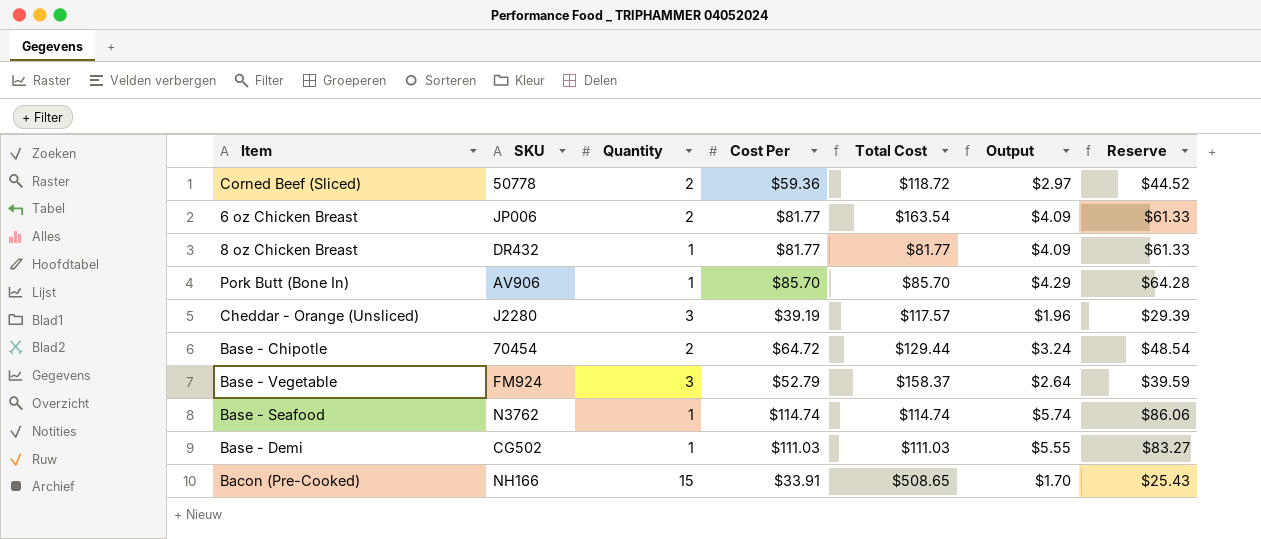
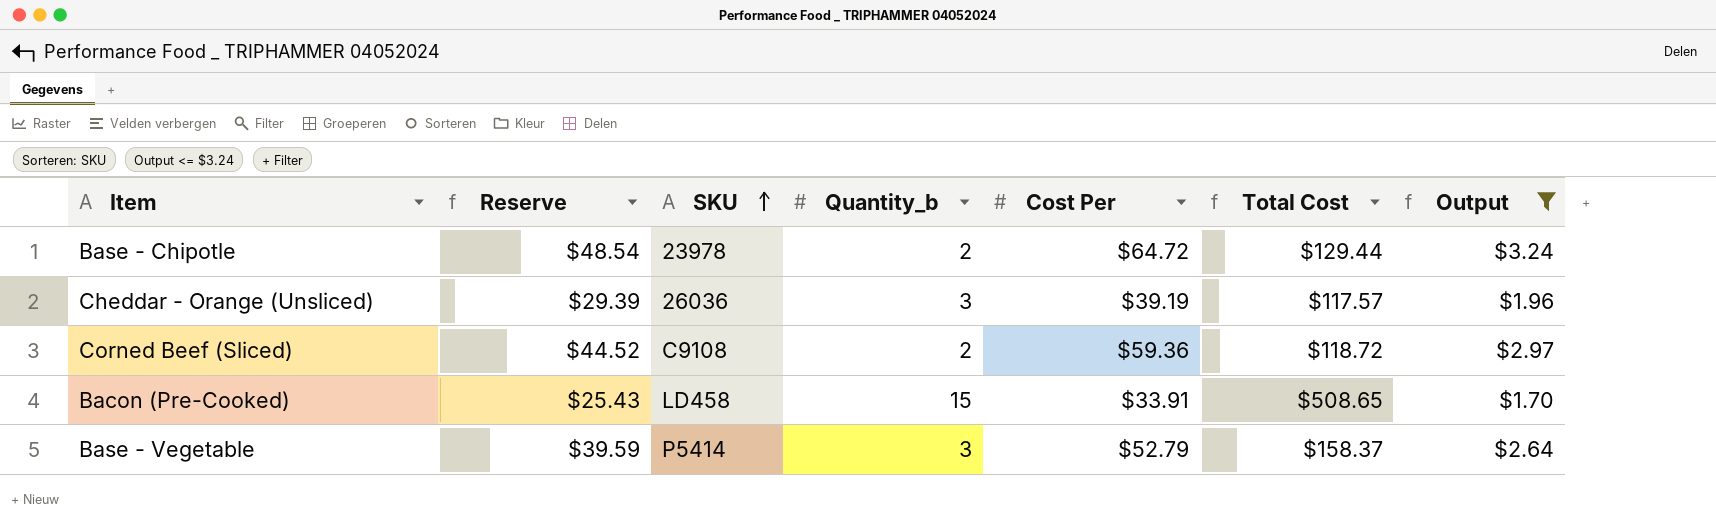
filter: none -> Output <= $3.24
row order: none -> SKU ascending
column Reserve | position: 7 -> 2
column name: Quantity -> Quantity_b
Base - Chipotle | SKU: 70454 -> 23978
Cheddar - Orange (Unsliced) | SKU: J2280 -> 26036
Corned Beef (Sliced) | SKU: 50778 -> C9108
Bacon (Pre-Cooked) | SKU: NH166 -> LD458
Base - Vegetable | SKU: FM924 -> P5414

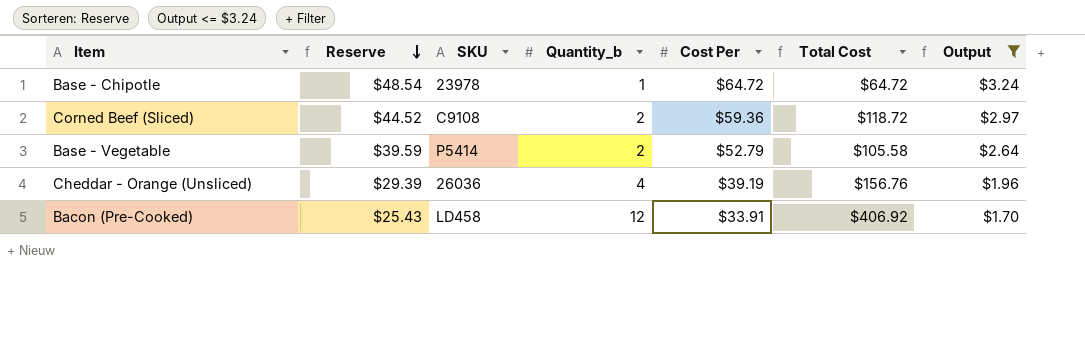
row order: SKU ascending -> Reserve descending
Base - Chipotle | Quantity_b: 2 -> 1
Base - Chipotle | Total Cost: $129.44 -> $64.72
Base - Vegetable | Quantity_b: 3 -> 2
Base - Vegetable | Total Cost: $158.37 -> $105.58
Cheddar - Orange (Unsliced) | Quantity_b: 3 -> 4
Cheddar - Orange (Unsliced) | Total Cost: $117.57 -> $156.76
Bacon (Pre-Cooked) | Quantity_b: 15 -> 12
Bacon (Pre-Cooked) | Total Cost: $508.65 -> $406.92

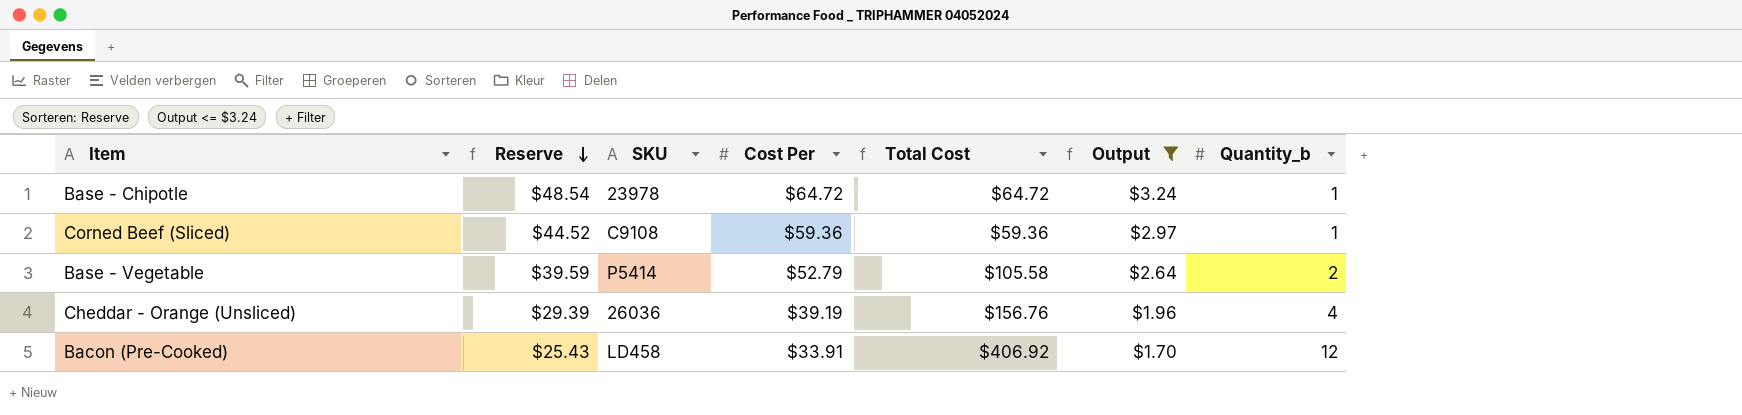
column Quantity_b | position: 4 -> 7
Corned Beef (Sliced) | Total Cost: $118.72 -> $59.36
Corned Beef (Sliced) | Quantity_b: 2 -> 1

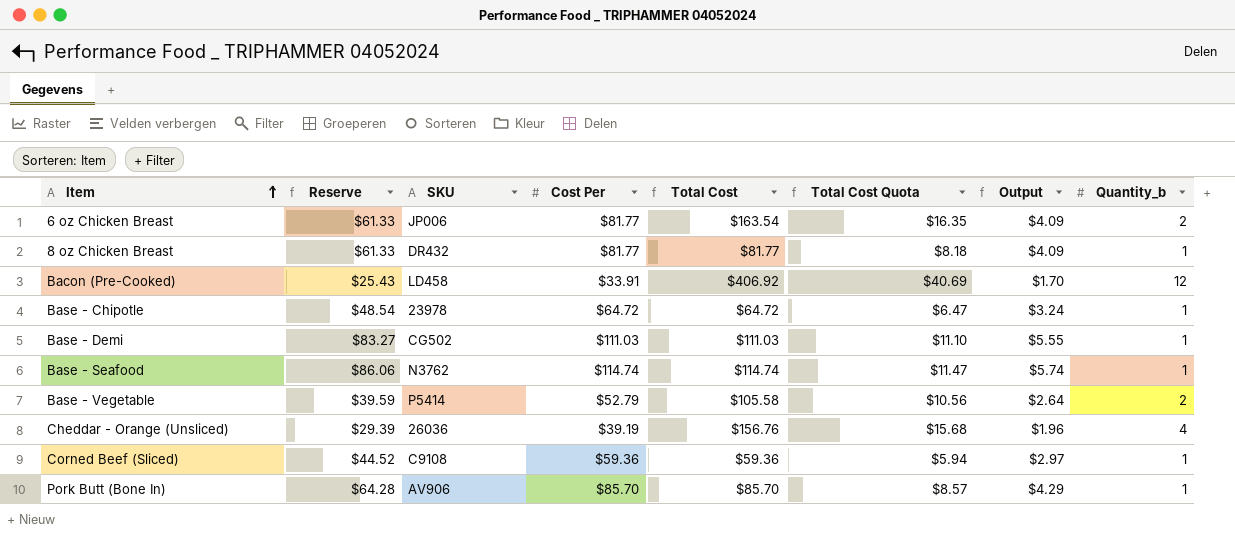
filter: Output <= $3.24 -> none
row order: Reserve descending -> Item ascending
column Total Cost Quota | formula: none -> [Total Cost] * 0.1

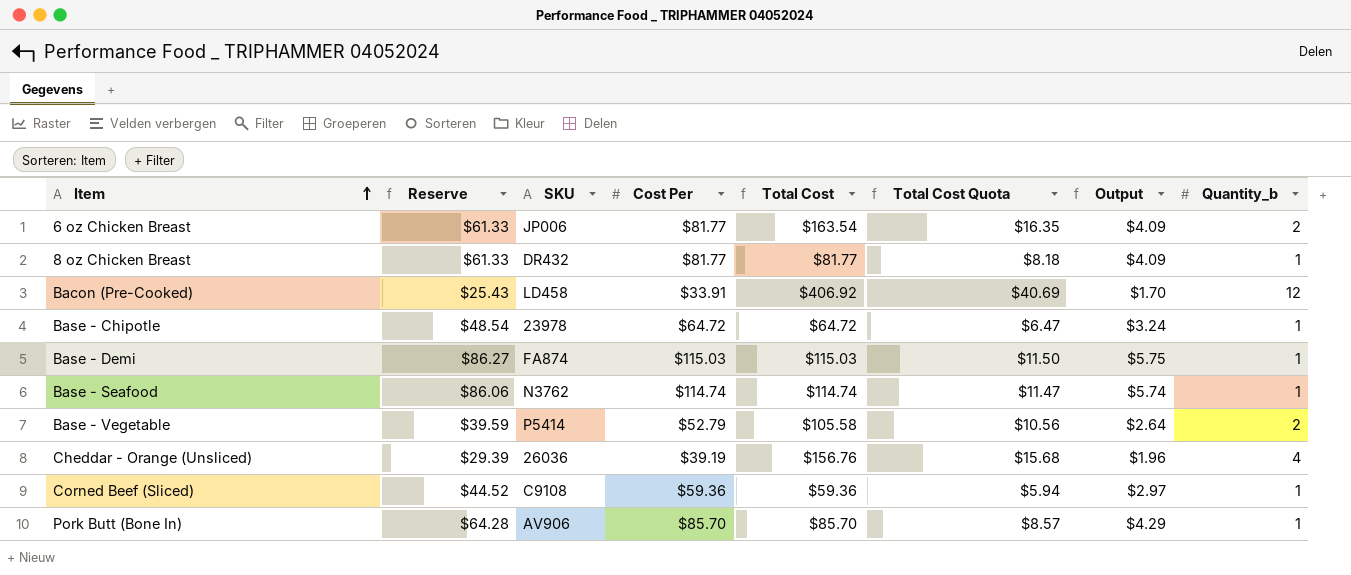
Base - Demi | Reserve: $83.27 -> $86.27
Base - Demi | SKU: CG502 -> FA874
Base - Demi | Cost Per: $111.03 -> $115.03
Base - Demi | Total Cost: $111.03 -> $115.03
Base - Demi | Total Cost Quota: $11.10 -> $11.50
Base - Demi | Output: $5.55 -> $5.75

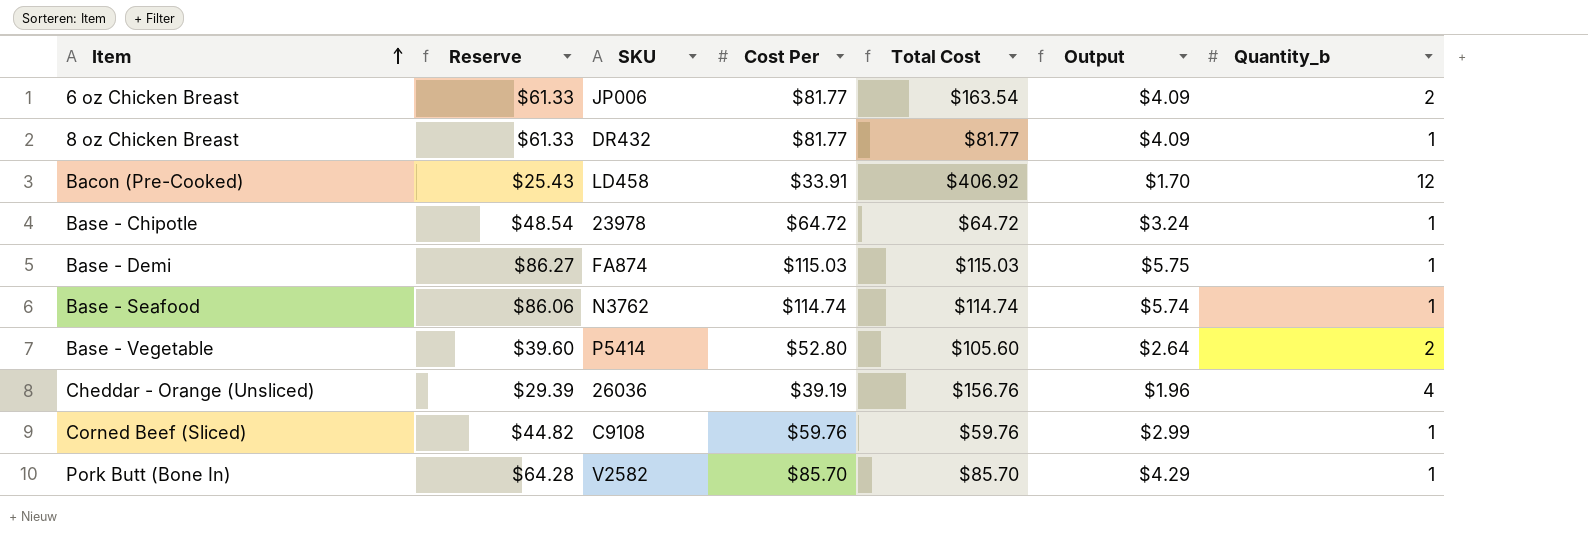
column Total Cost Quota | formula: [Total Cost] * 0.1 -> none
Base - Vegetable | Reserve: $39.59 -> $39.60
Base - Vegetable | Cost Per: $52.79 -> $52.80
Base - Vegetable | Total Cost: $105.58 -> $105.60
Corned Beef (Sliced) | Reserve: $44.52 -> $44.82
Corned Beef (Sliced) | Cost Per: $59.36 -> $59.76
Corned Beef (Sliced) | Total Cost: $59.36 -> $59.76
Corned Beef (Sliced) | Output: $2.97 -> $2.99
Pork Butt (Bone In) | SKU: AV906 -> V2582

